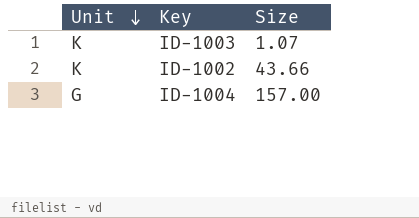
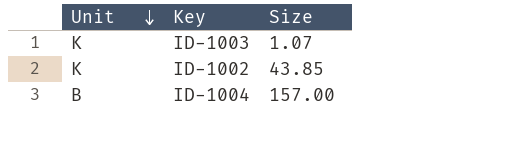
ID-1002 | Size: 43.66 -> 43.85
ID-1004 | Unit: G -> B

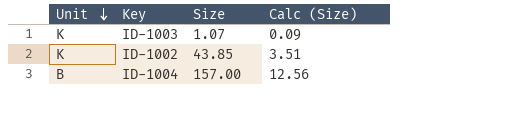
column Calc (Size) | formula: none -> [Size] * 0.08

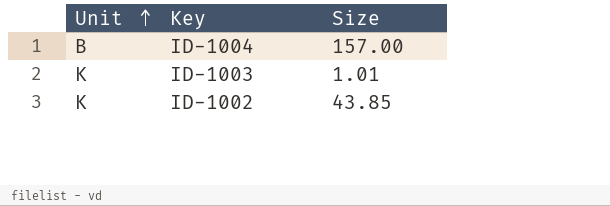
row order: Unit descending -> Unit ascending
column Calc (Size) | formula: [Size] * 0.08 -> none
ID-1003 | Size: 1.07 -> 1.01

